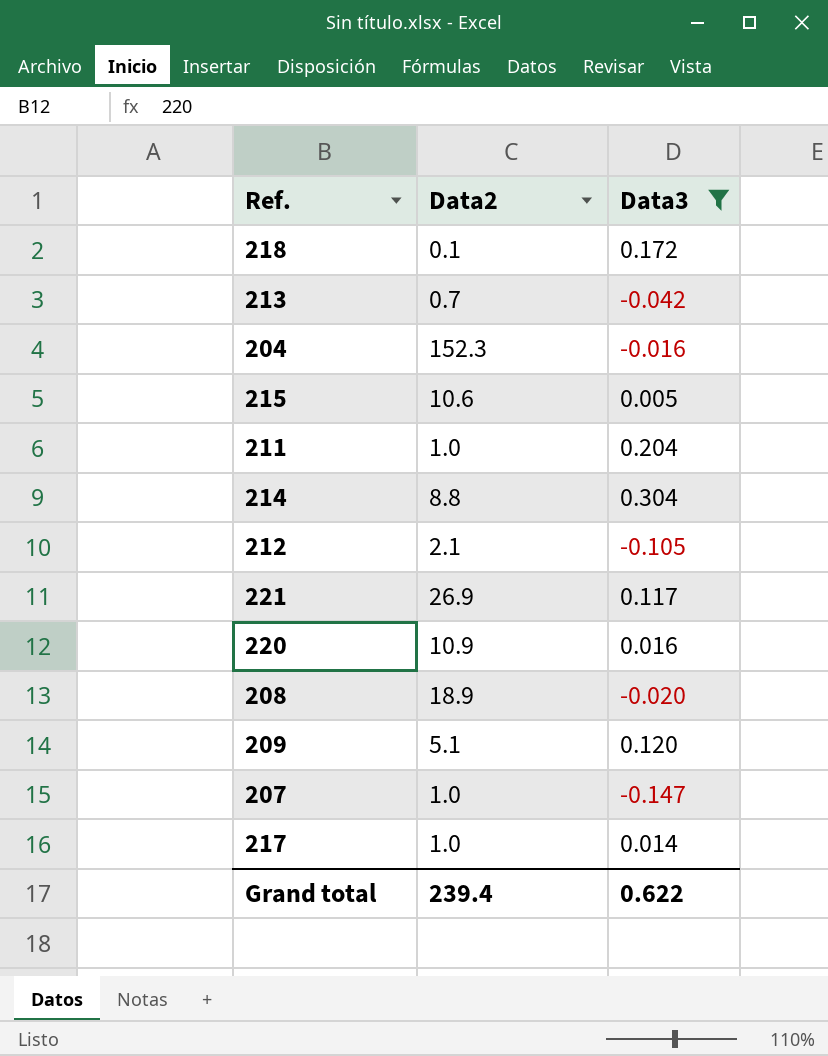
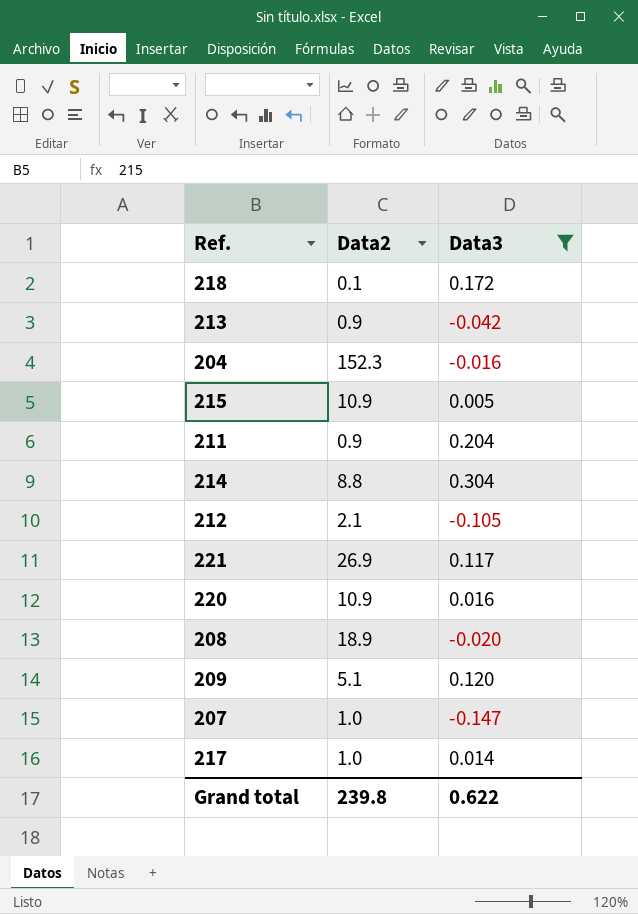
213 | Data2: 0.7 -> 0.9
215 | Data2: 10.6 -> 10.9
211 | Data2: 1.0 -> 0.9
Grand total | Data2: 239.4 -> 239.8

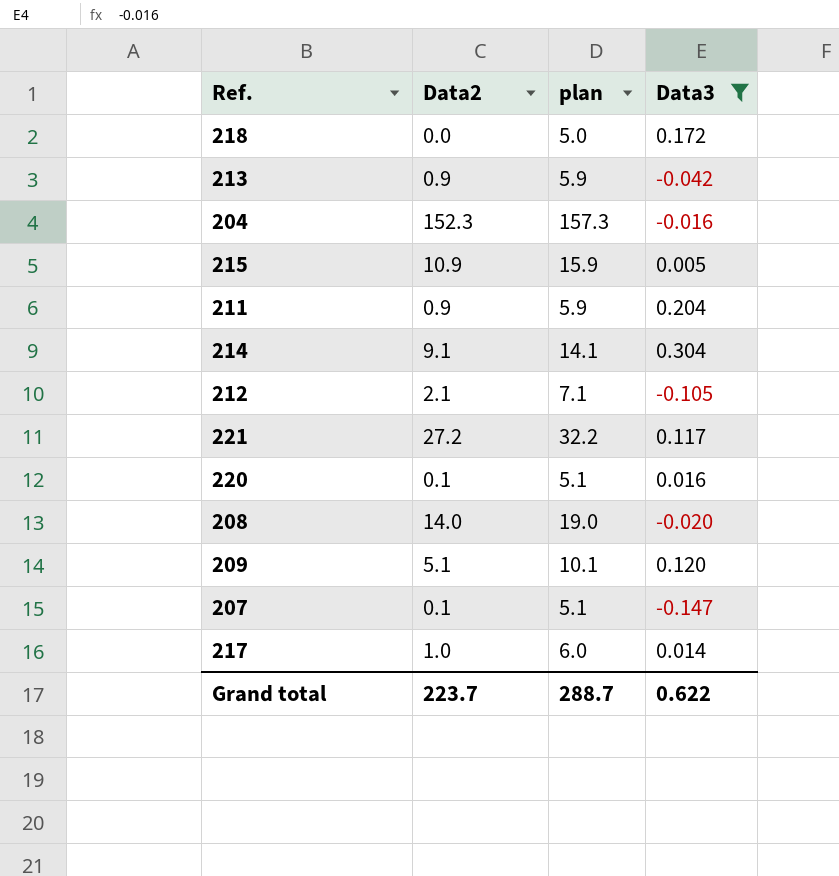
column plan | formula: none -> [Data2] + 5
218 | Data2: 0.1 -> 0.0
214 | Data2: 8.8 -> 9.1
221 | Data2: 26.9 -> 27.2
220 | Data2: 10.9 -> 0.1
208 | Data2: 18.9 -> 14.0
207 | Data2: 1.0 -> 0.1
Grand total | Data2: 239.8 -> 223.7

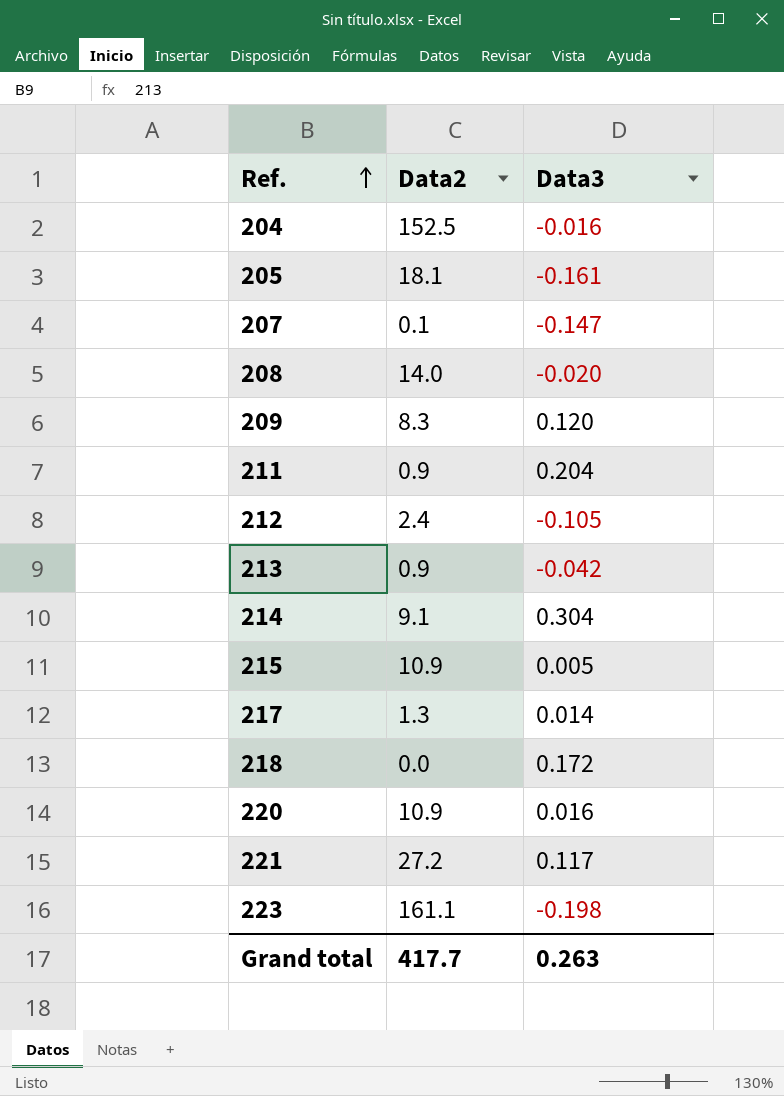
filter: Data3 >= -0.147 -> none
row order: none -> Ref. ascending
column plan | formula: [Data2] + 5 -> none
204 | Data2: 152.3 -> 152.5
209 | Data2: 5.1 -> 8.3
212 | Data2: 2.1 -> 2.4
217 | Data2: 1.0 -> 1.3
220 | Data2: 0.1 -> 10.9
Grand total | Data2: 223.7 -> 417.7
Grand total | Data3: 0.622 -> 0.263

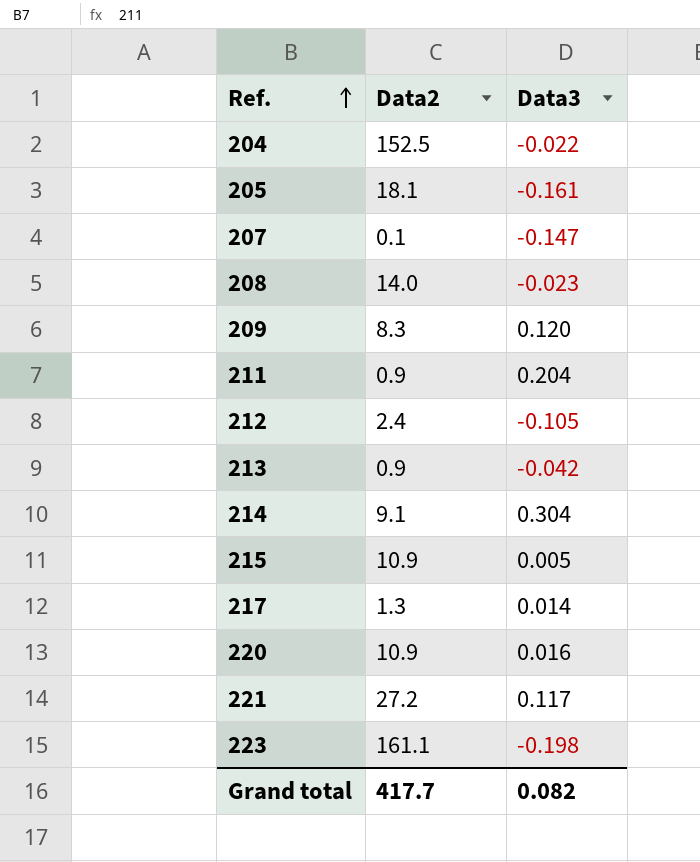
row 218: 0.0 | 0.172 -> none
204 | Data3: -0.016 -> -0.022
208 | Data3: -0.020 -> -0.023
Grand total | Data3: 0.263 -> 0.082

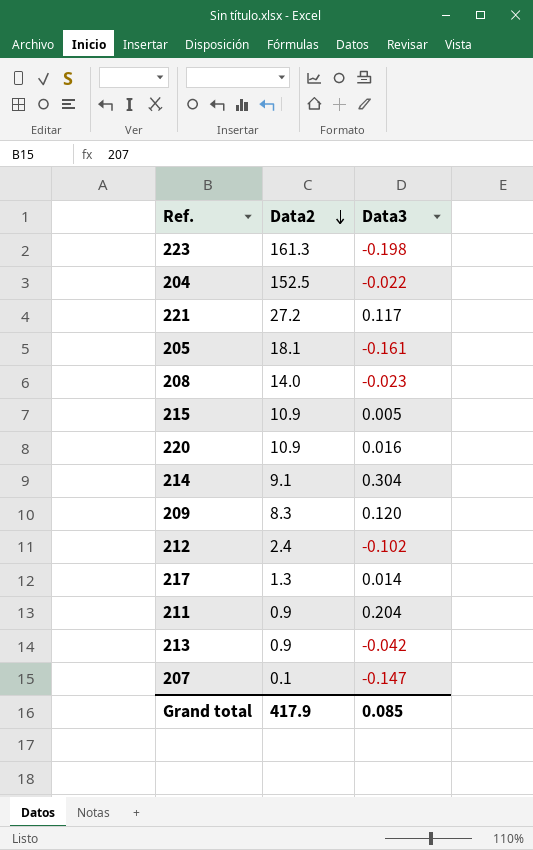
row order: Ref. ascending -> Data2 descending
223 | Data2: 161.1 -> 161.3
212 | Data3: -0.105 -> -0.102
Grand total | Data2: 417.7 -> 417.9
Grand total | Data3: 0.082 -> 0.085

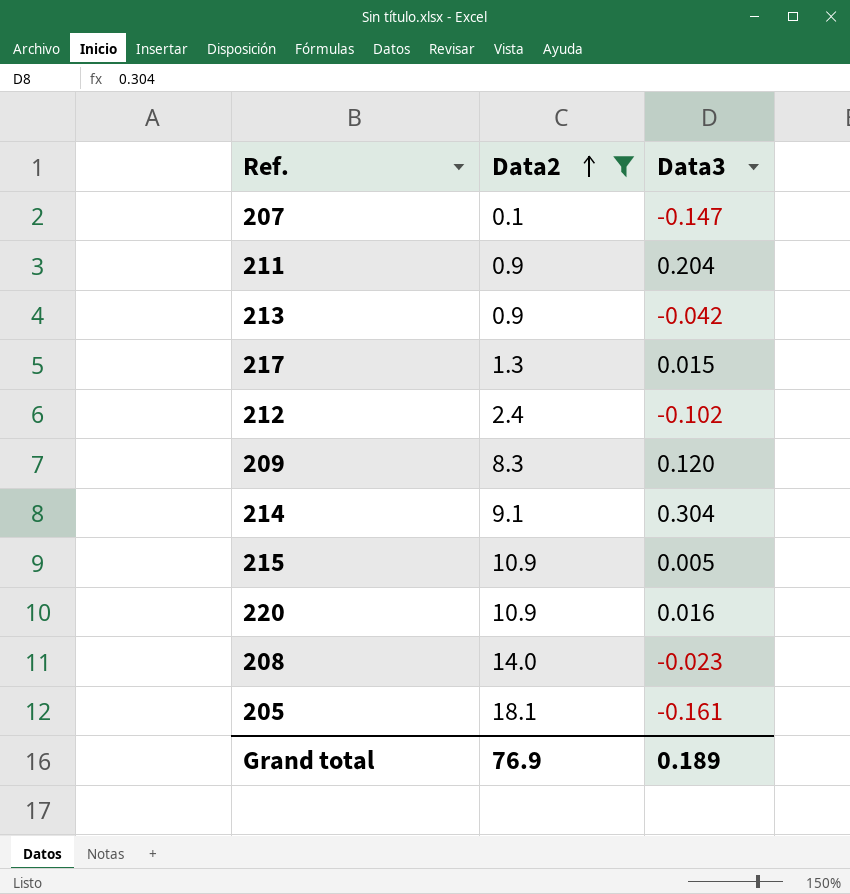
filter: none -> Data2 <= 18.1
row order: Data2 descending -> Data2 ascending
217 | Data3: 0.014 -> 0.015
Grand total | Data2: 417.9 -> 76.9
Grand total | Data3: 0.085 -> 0.189

